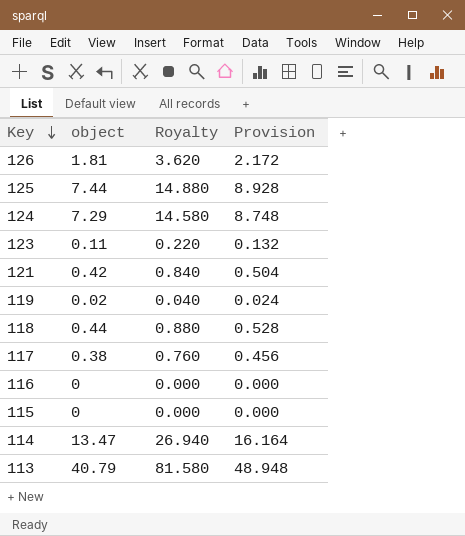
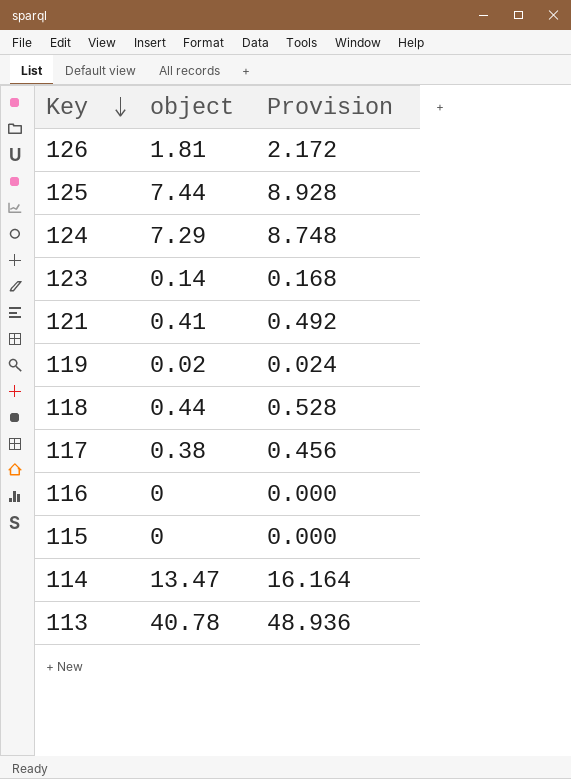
column Royalty | formula: [object] * 2 -> none
123 | object: 0.11 -> 0.14
123 | Provision: 0.132 -> 0.168
121 | object: 0.42 -> 0.41
121 | Provision: 0.504 -> 0.492
113 | object: 40.79 -> 40.78
113 | Provision: 48.948 -> 48.936

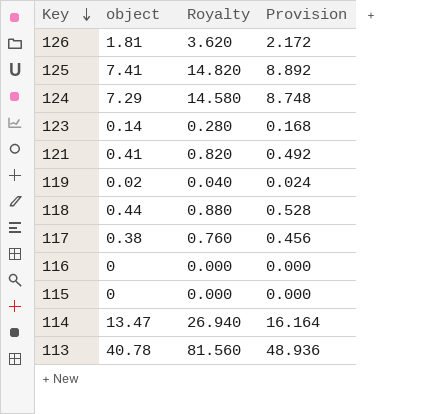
column Royalty | formula: none -> [object] * 2
125 | object: 7.44 -> 7.41
125 | Provision: 8.928 -> 8.892

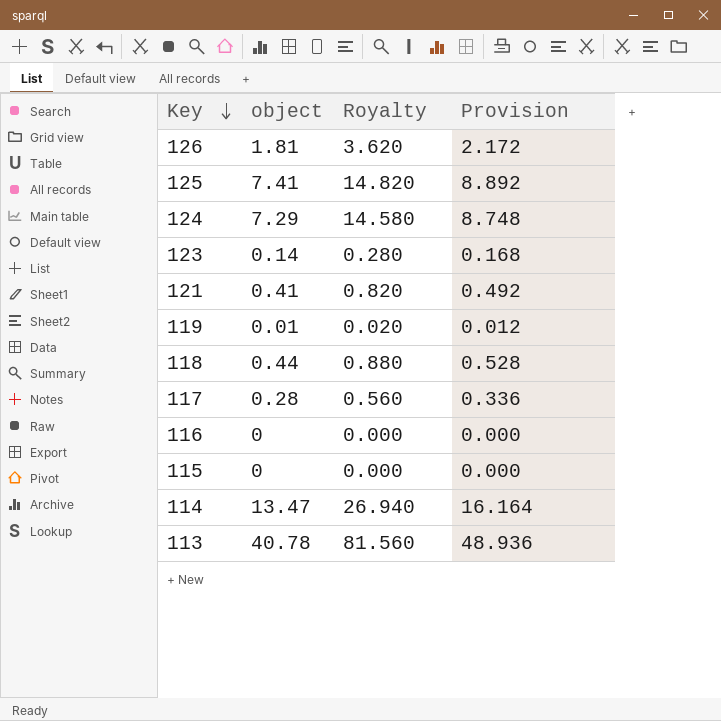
119 | object: 0.02 -> 0.01
119 | Royalty: 0.040 -> 0.020
119 | Provision: 0.024 -> 0.012
117 | object: 0.38 -> 0.28
117 | Royalty: 0.760 -> 0.560
117 | Provision: 0.456 -> 0.336

